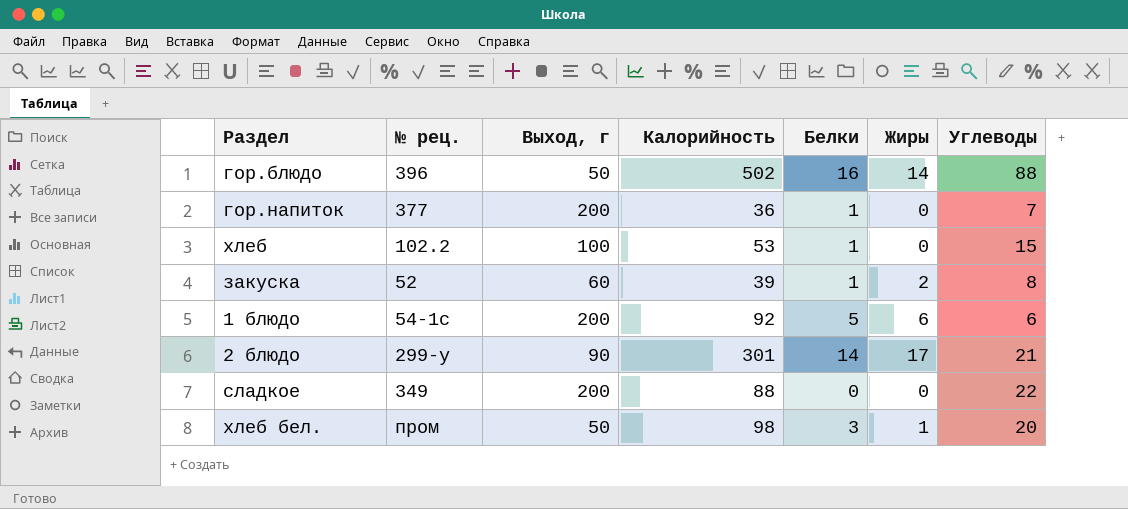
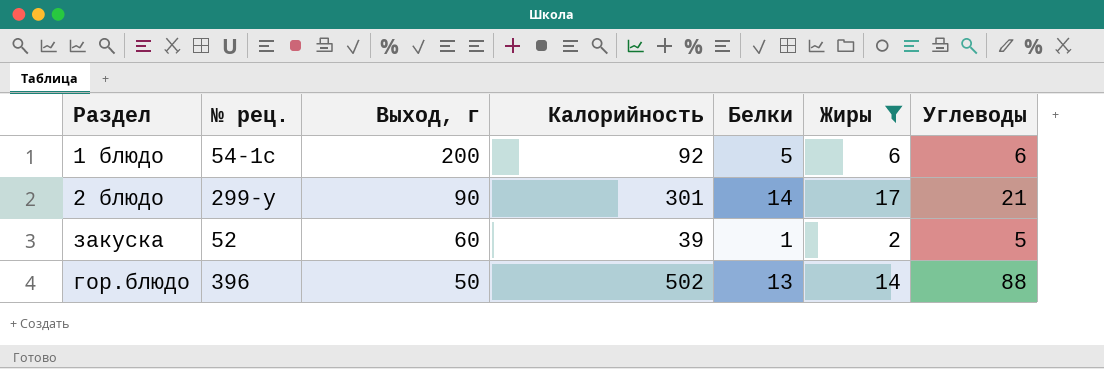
filter: none -> Жиры >= 2
row order: none -> Выход, г descending
закуска | Углеводы: 8 -> 5
гор.блюдо | Белки: 16 -> 13

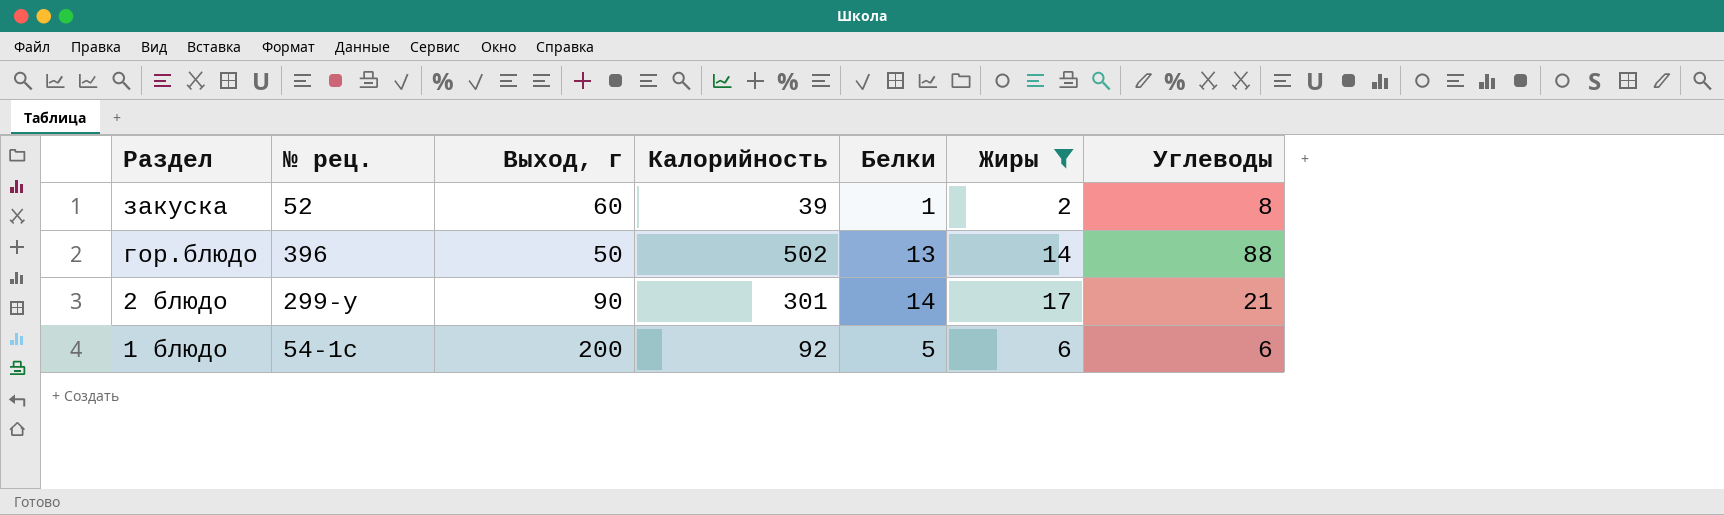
row order: Выход, г descending -> Раздел descending
закуска | Углеводы: 5 -> 8

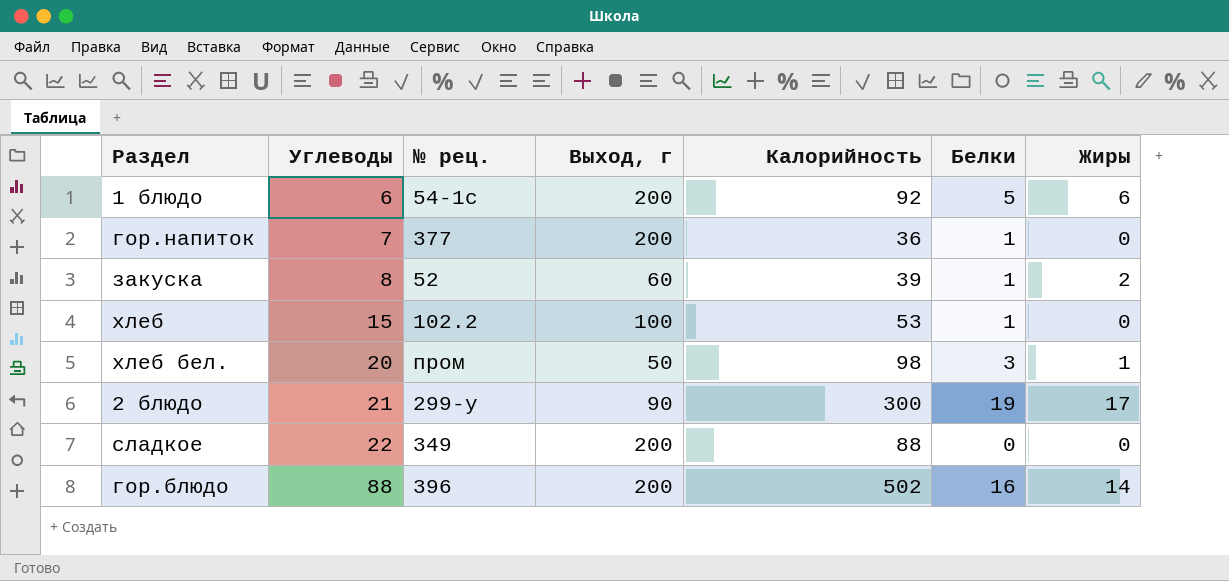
filter: Жиры >= 2 -> none
row order: Раздел descending -> Углеводы ascending
column Углеводы | position: 7 -> 2
2 блюдо | Калорийность: 301 -> 300
2 блюдо | Белки: 14 -> 19
гор.блюдо | Выход, г: 50 -> 200
гор.блюдо | Белки: 13 -> 16

